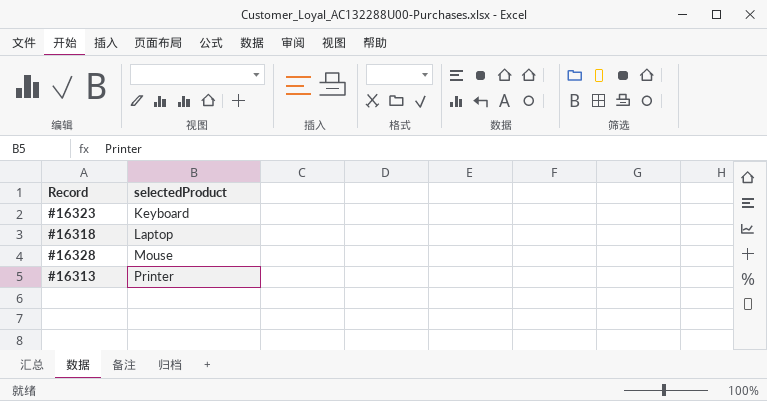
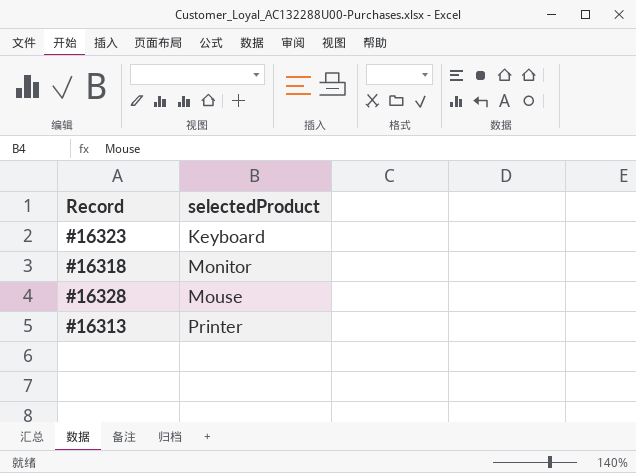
#16318 | selectedProduct: Laptop -> Monitor

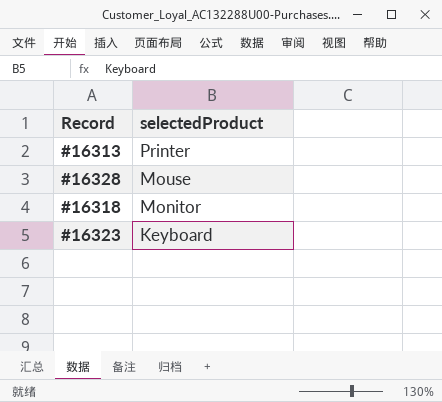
row order: selectedProduct ascending -> selectedProduct descending

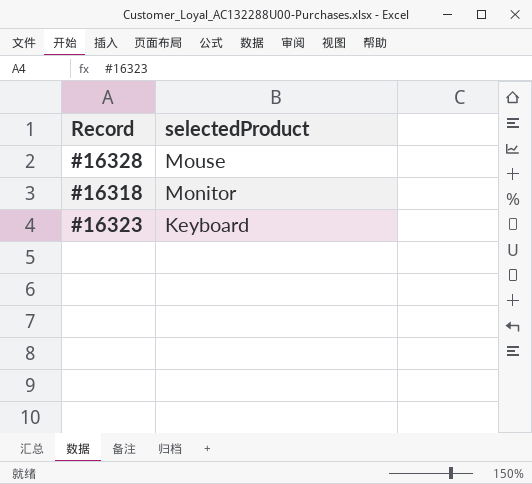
row #16313: Printer -> none

